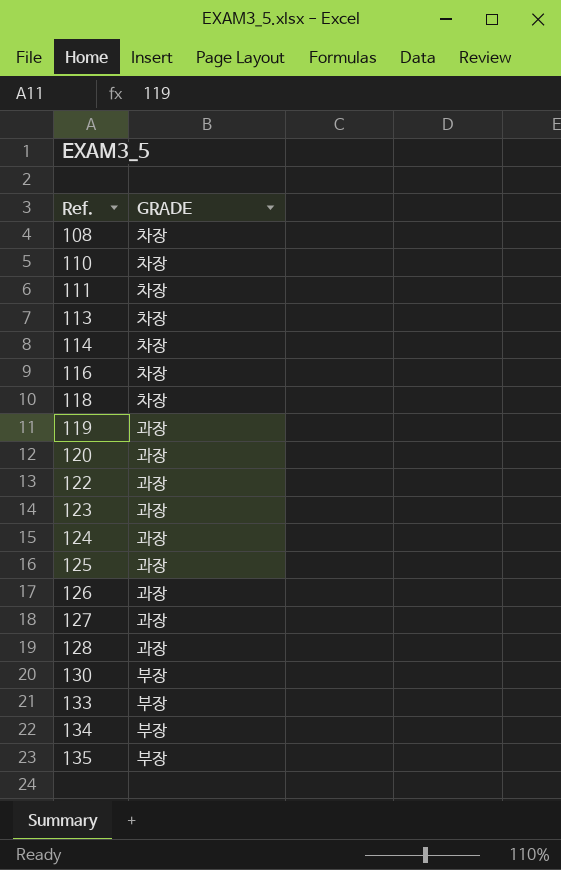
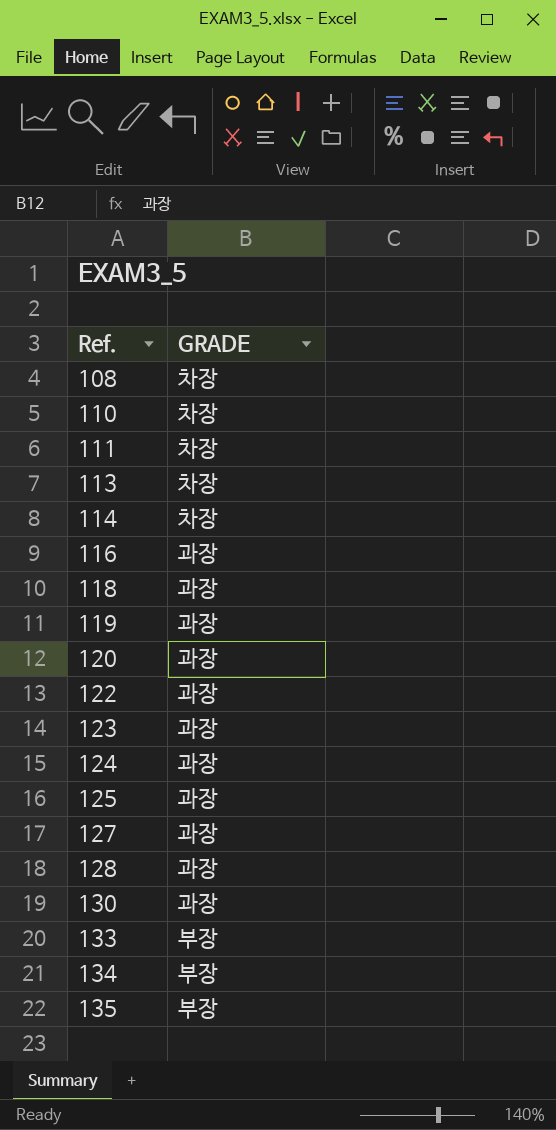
row 126: 과장 -> none
116 | GRADE: 차장 -> 과장
118 | GRADE: 차장 -> 과장
130 | GRADE: 부장 -> 과장

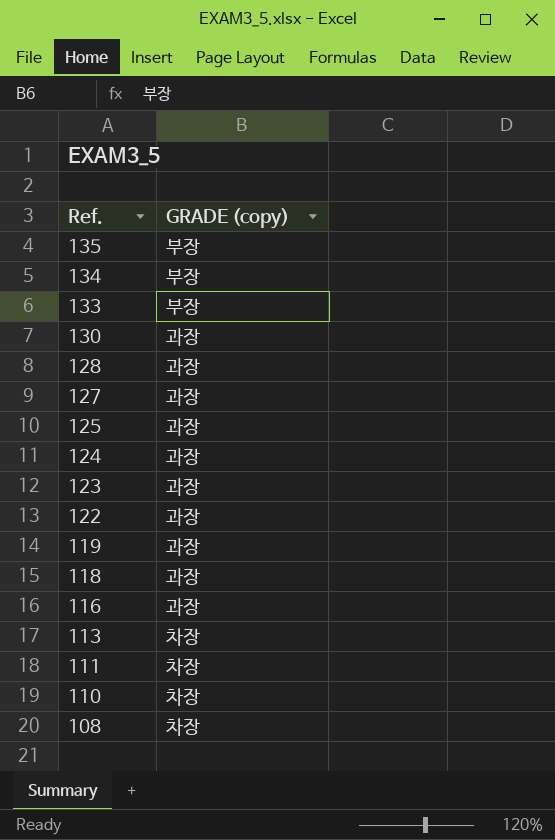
row order: Ref. ascending -> Ref. descending
column name: GRADE -> GRADE (copy)
row 114: 차장 -> none
row 120: 과장 -> none

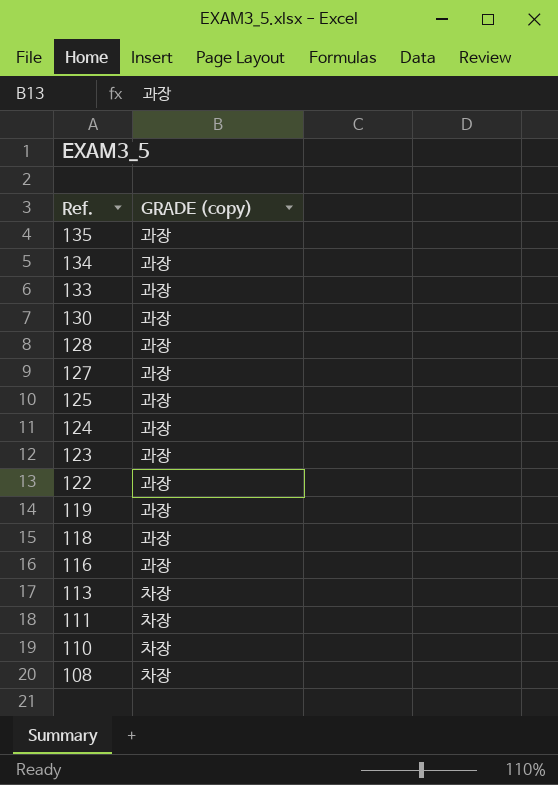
135 | GRADE (copy): 부장 -> 과장
134 | GRADE (copy): 부장 -> 과장
133 | GRADE (copy): 부장 -> 과장

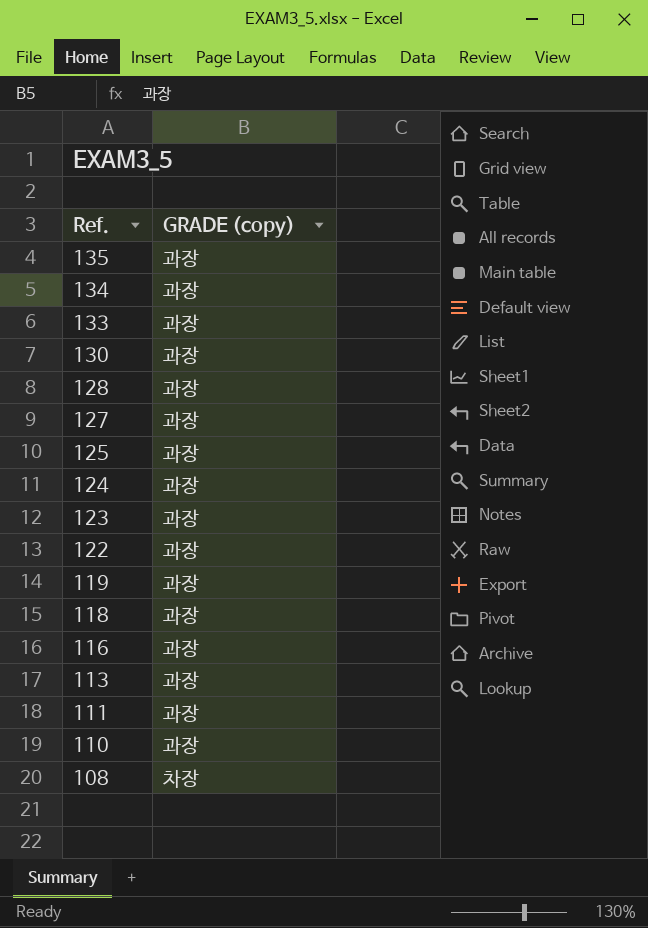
113 | GRADE (copy): 차장 -> 과장
111 | GRADE (copy): 차장 -> 과장
110 | GRADE (copy): 차장 -> 과장

